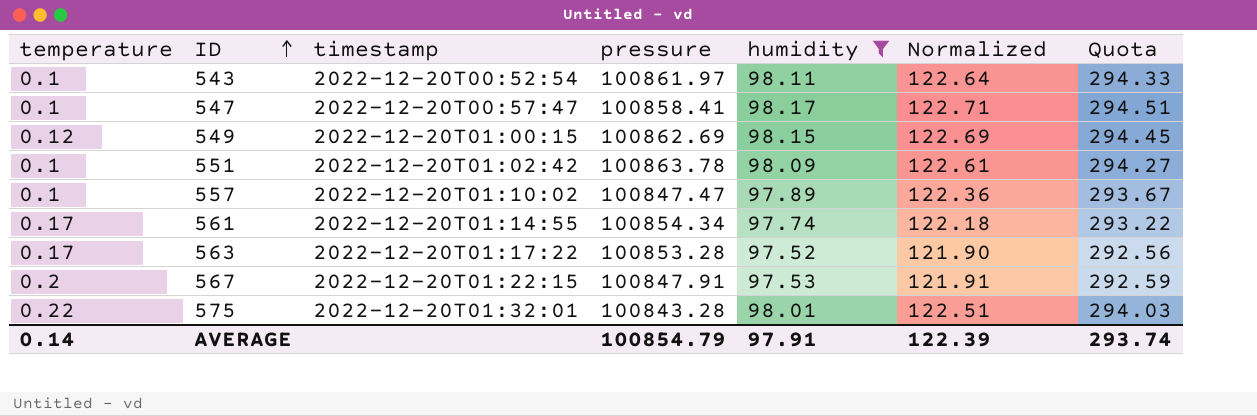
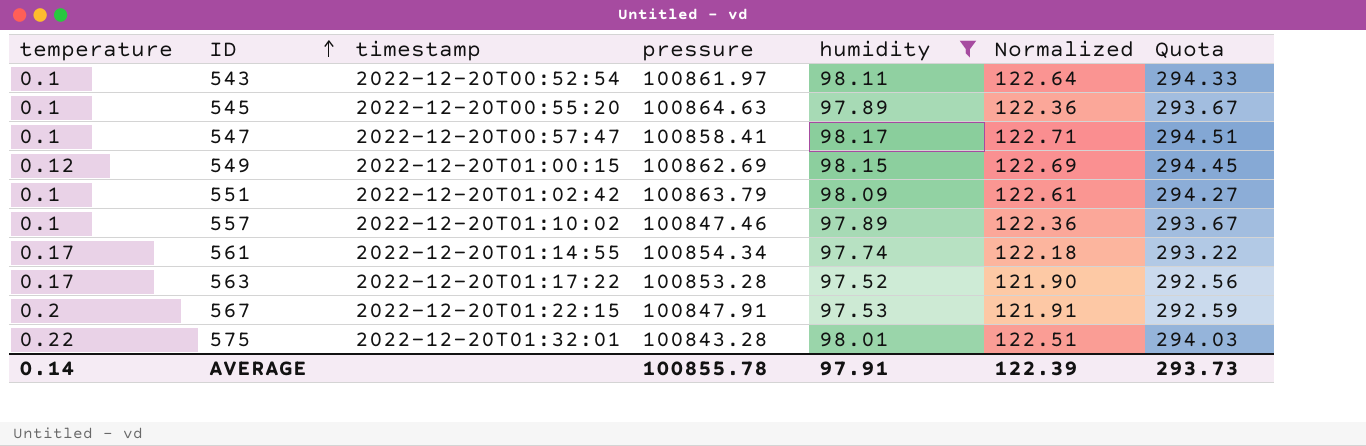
row 545: none -> 0.1 | 2022-12-20T00:55:20 | 100864.63 | 97.89 | 122.36 | 293.67
551 | pressure: 100863.78 -> 100863.79
557 | pressure: 100847.47 -> 100847.46
AVERAGE | pressure: 100854.79 -> 100855.78
AVERAGE | Quota: 293.74 -> 293.73

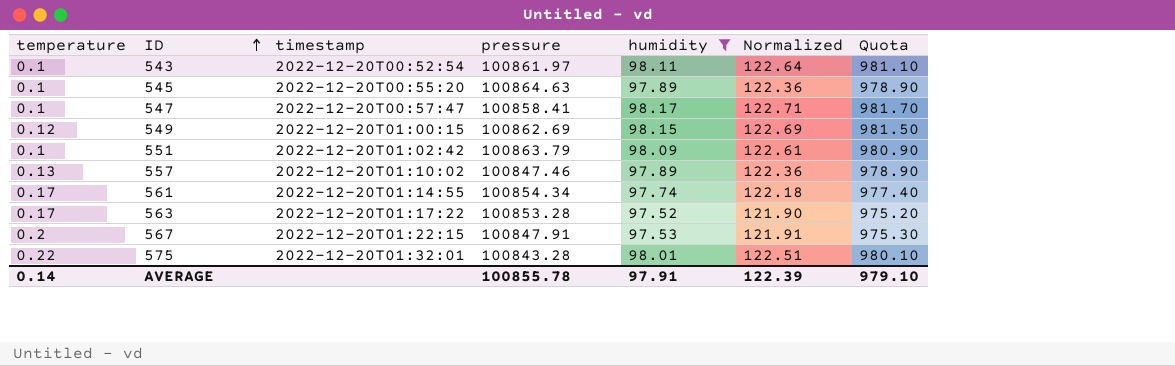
column Quota | formula: [humidity] * 3 -> [humidity] * 10
557 | temperature: 0.1 -> 0.13
AVERAGE | Quota: 293.73 -> 979.10

